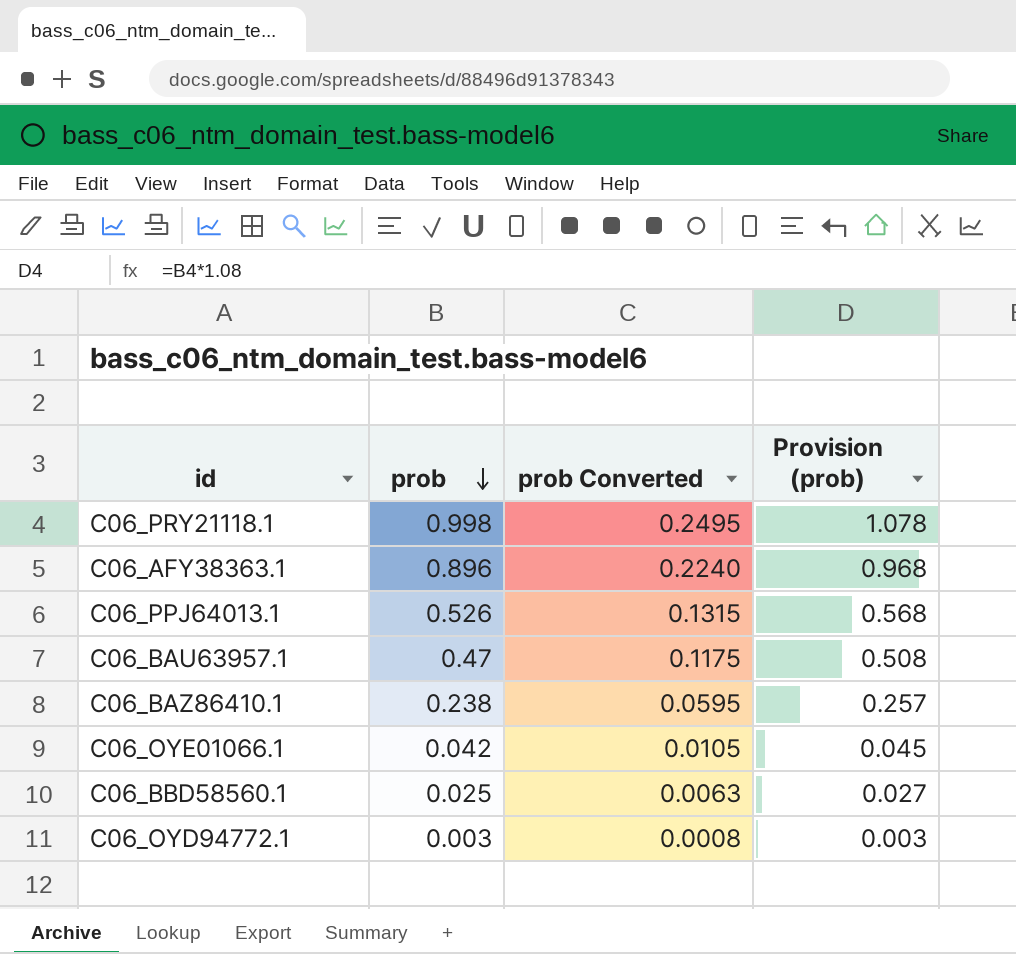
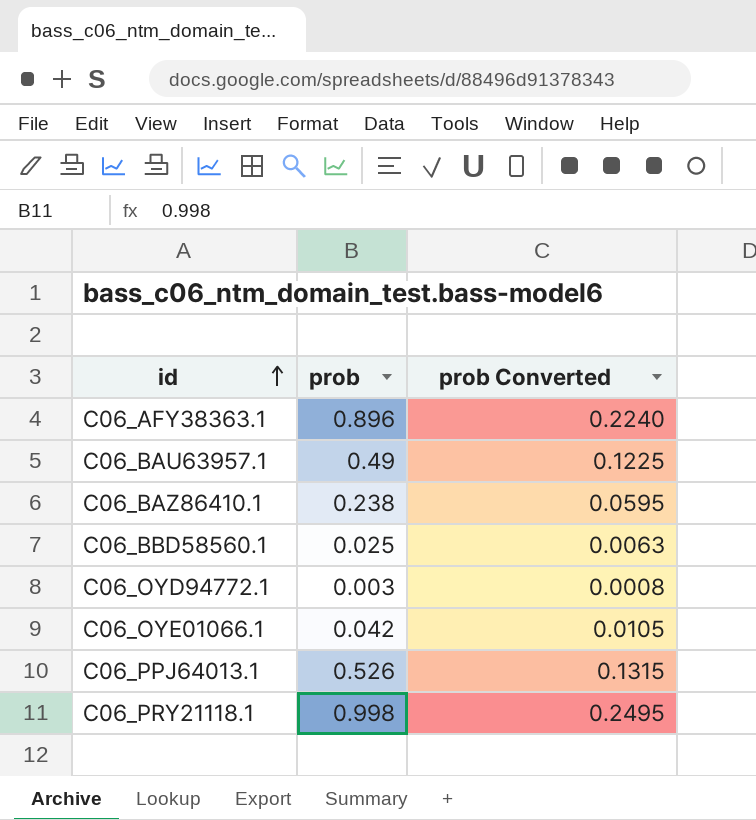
row order: prob descending -> id ascending
column Provision (prob) | formula: [prob] * 1.08 -> none
C06_BAU63957.1 | prob: 0.47 -> 0.49
C06_BAU63957.1 | prob Converted: 0.1175 -> 0.1225

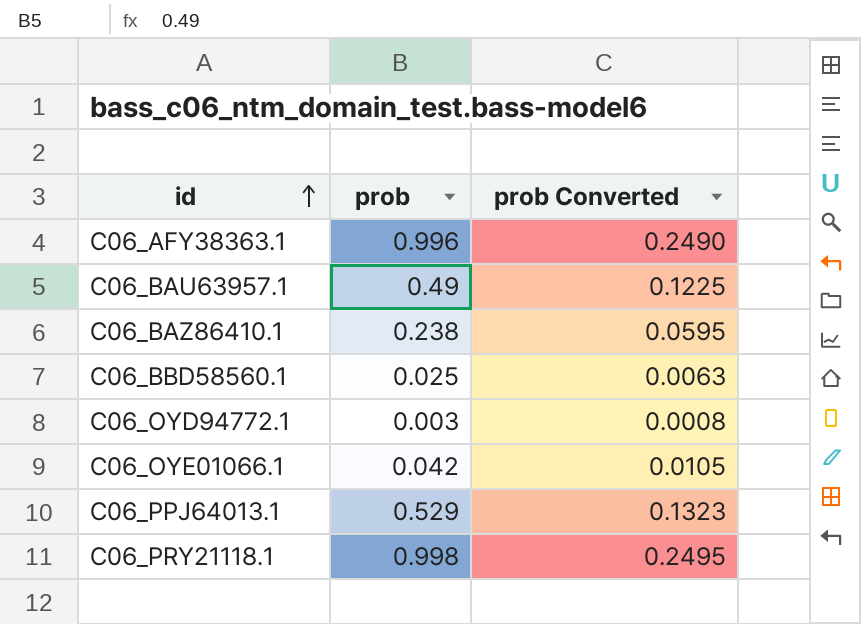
C06_AFY38363.1 | prob: 0.896 -> 0.996
C06_AFY38363.1 | prob Converted: 0.2240 -> 0.2490
C06_PPJ64013.1 | prob: 0.526 -> 0.529
C06_PPJ64013.1 | prob Converted: 0.1315 -> 0.1323

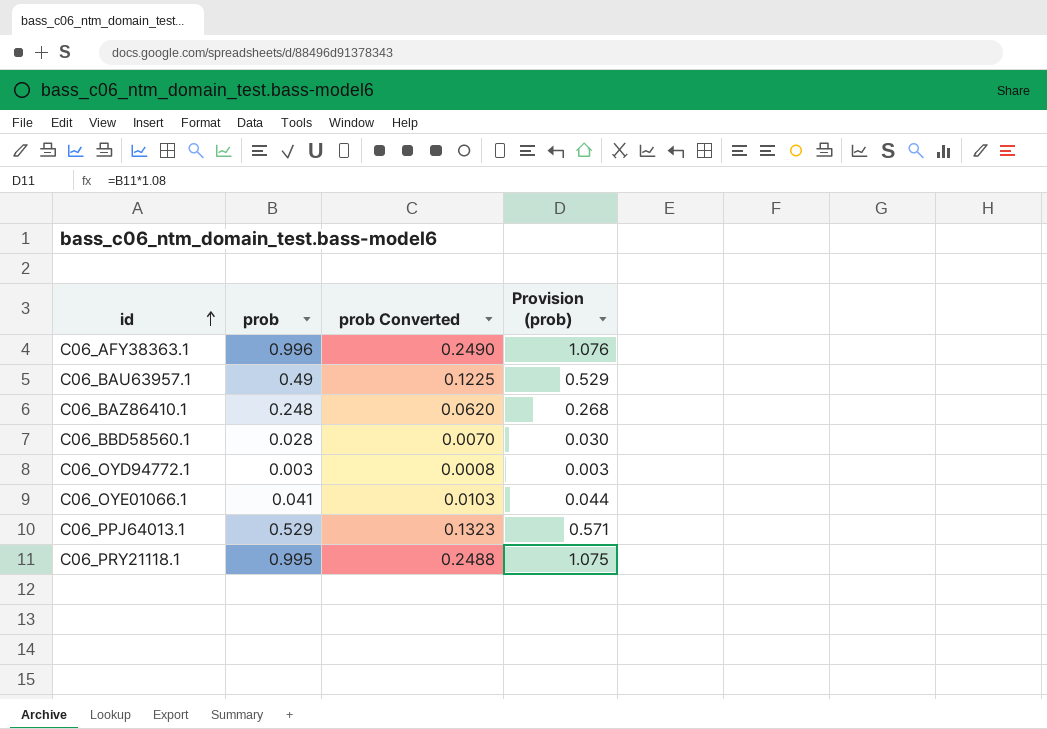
column Provision (prob) | formula: none -> [prob] * 1.08
C06_BAZ86410.1 | prob: 0.238 -> 0.248
C06_BAZ86410.1 | prob Converted: 0.0595 -> 0.0620
C06_BBD58560.1 | prob: 0.025 -> 0.028
C06_BBD58560.1 | prob Converted: 0.0063 -> 0.0070
C06_OYE01066.1 | prob: 0.042 -> 0.041
C06_OYE01066.1 | prob Converted: 0.0105 -> 0.0103
C06_PRY21118.1 | prob: 0.998 -> 0.995
C06_PRY21118.1 | prob Converted: 0.2495 -> 0.2488

